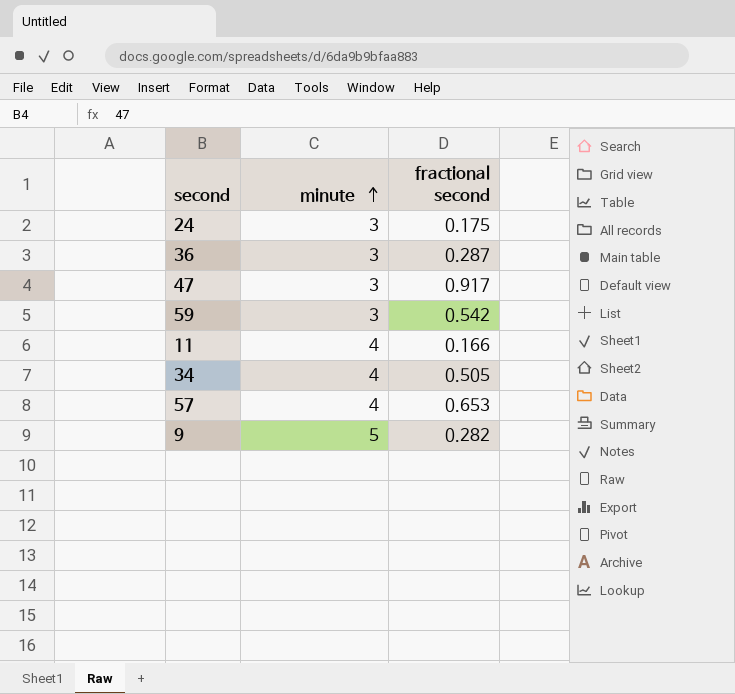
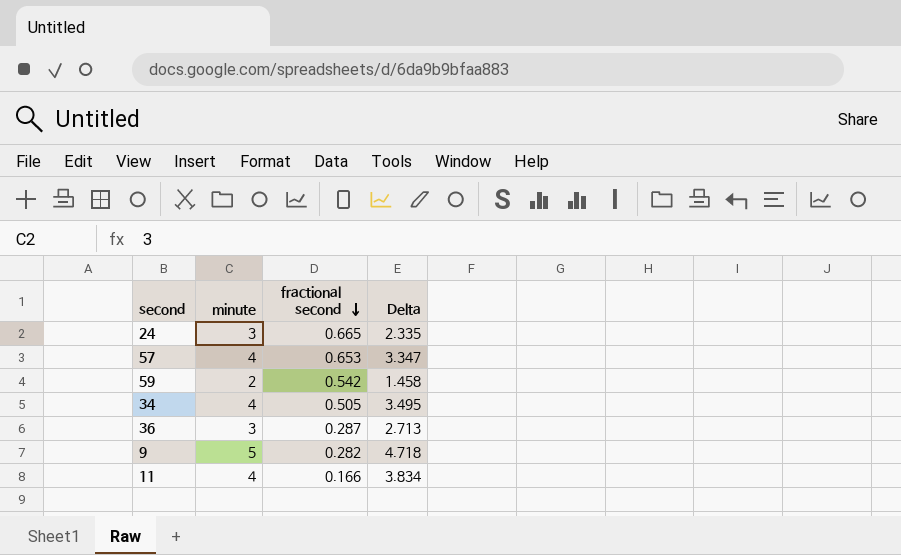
row order: minute ascending -> fractional second descending
column Delta | formula: none -> [minute] - [fractional second]
row 47: 3 | 0.917 -> none
24 | fractional second: 0.175 -> 0.665
59 | minute: 3 -> 2

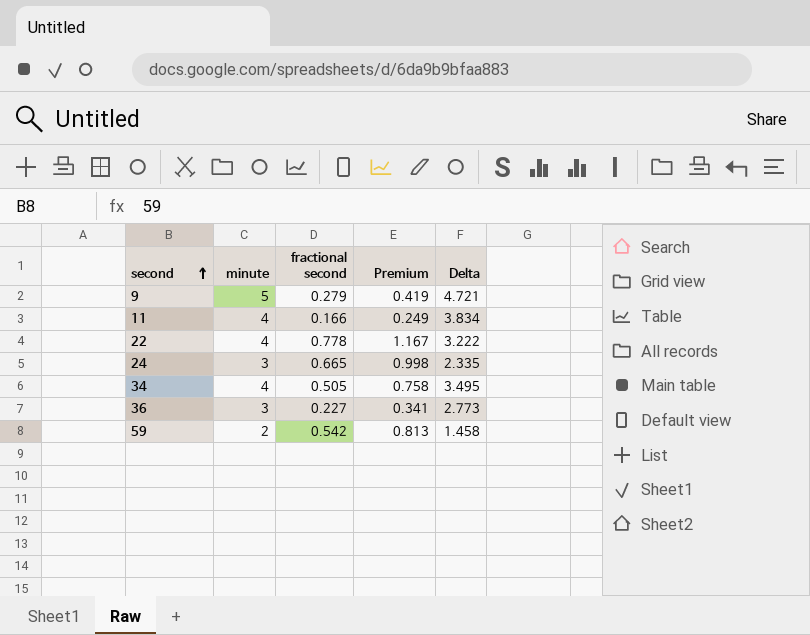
row order: fractional second descending -> second ascending
column Premium | formula: none -> [fractional second] * 1.5
row 57: 4 | 0.653 | 3.347 -> none
9 | fractional second: 0.282 -> 0.279
9 | Delta: 4.718 -> 4.721
row 22: none -> 4 | 0.778 | 1.167 | 3.222
36 | fractional second: 0.287 -> 0.227
36 | Delta: 2.713 -> 2.773

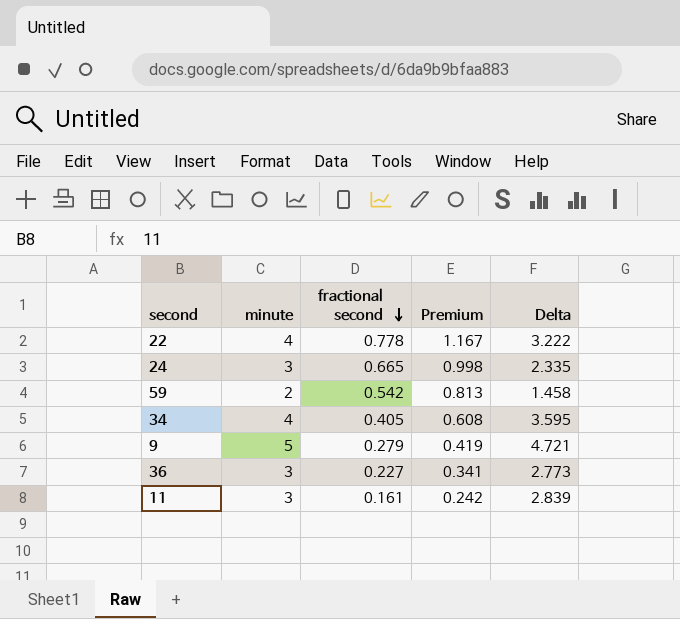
row order: second ascending -> fractional second descending
34 | fractional second: 0.505 -> 0.405
34 | Premium: 0.758 -> 0.608
34 | Delta: 3.495 -> 3.595
11 | minute: 4 -> 3
11 | fractional second: 0.166 -> 0.161
11 | Premium: 0.249 -> 0.242
11 | Delta: 3.834 -> 2.839

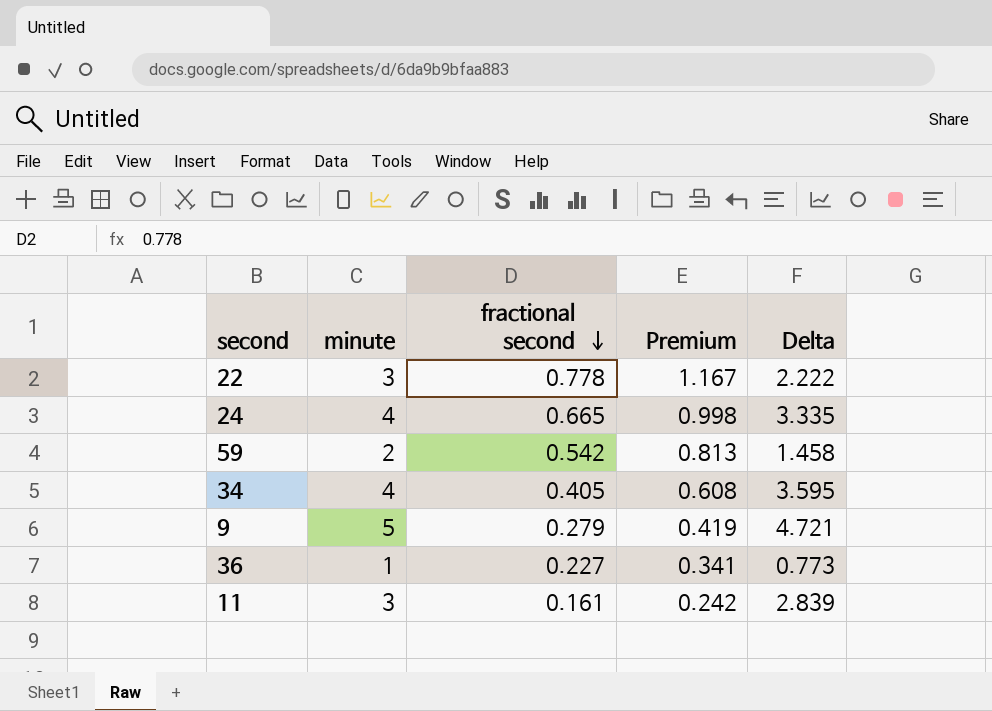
22 | minute: 4 -> 3
22 | Delta: 3.222 -> 2.222
24 | minute: 3 -> 4
24 | Delta: 2.335 -> 3.335
36 | minute: 3 -> 1
36 | Delta: 2.773 -> 0.773

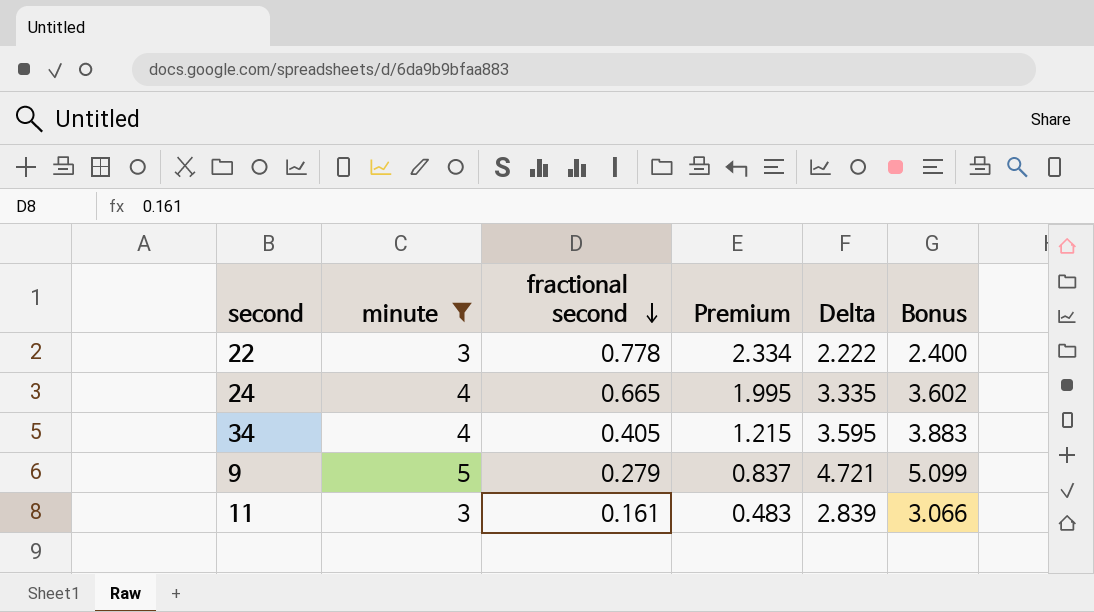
filter: none -> minute >= 3
column Premium | formula: [fractional second] * 1.5 -> [fractional second] * 3
column Bonus | formula: none -> [Delta] * 1.08

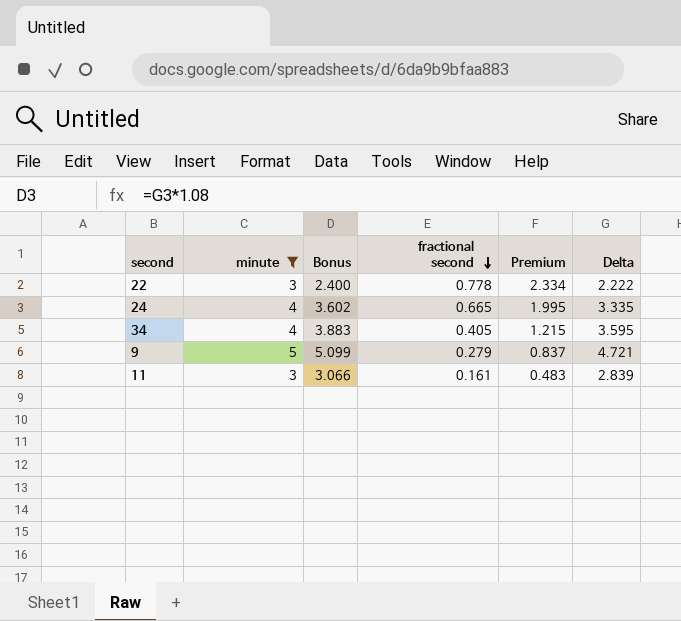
column Bonus | position: 6 -> 3

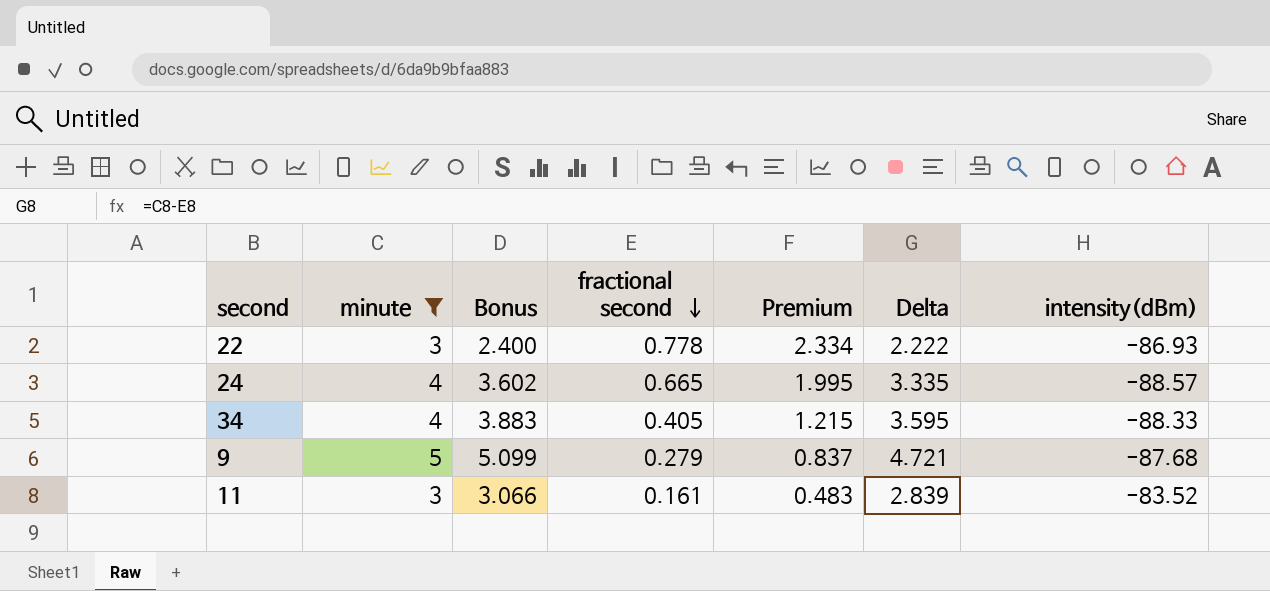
column intensity(dBm) | position: none -> 7

